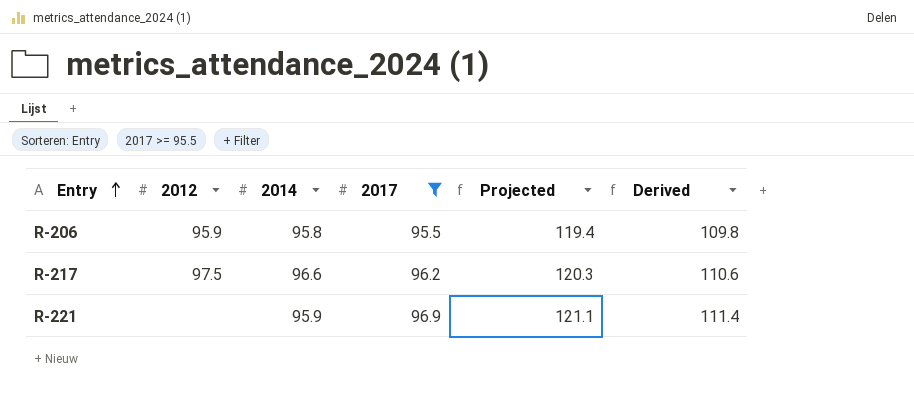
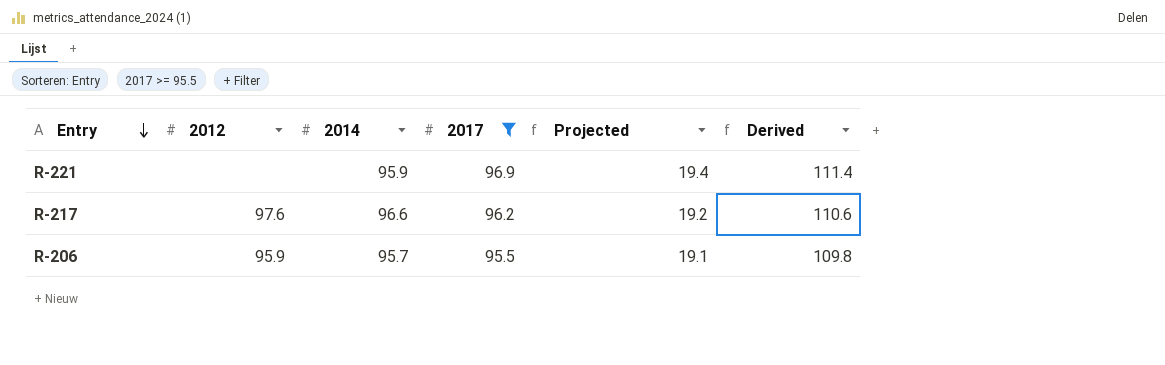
row order: Entry ascending -> Entry descending
column Projected | formula: [2017] * 1.25 -> [2017] * 0.2
R-217 | 2012: 97.5 -> 97.6
R-206 | 2014: 95.8 -> 95.7

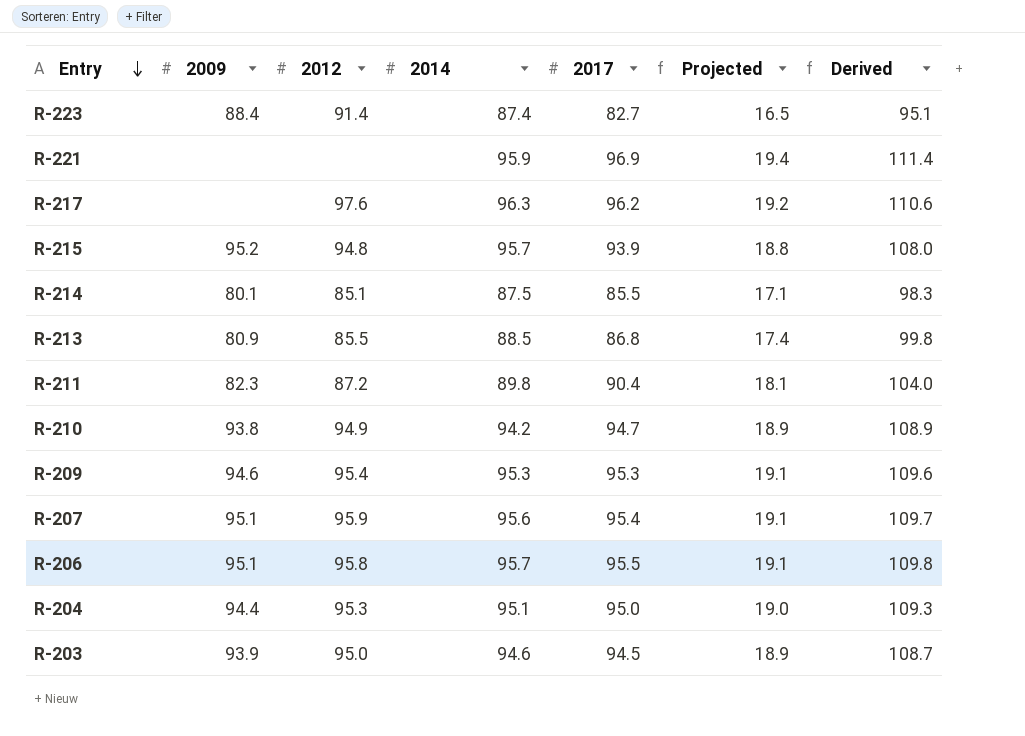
filter: 2017 >= 95.5 -> none
column 2009 | position: none -> 2
R-217 | 2014: 96.6 -> 96.3
R-206 | 2012: 95.9 -> 95.8

